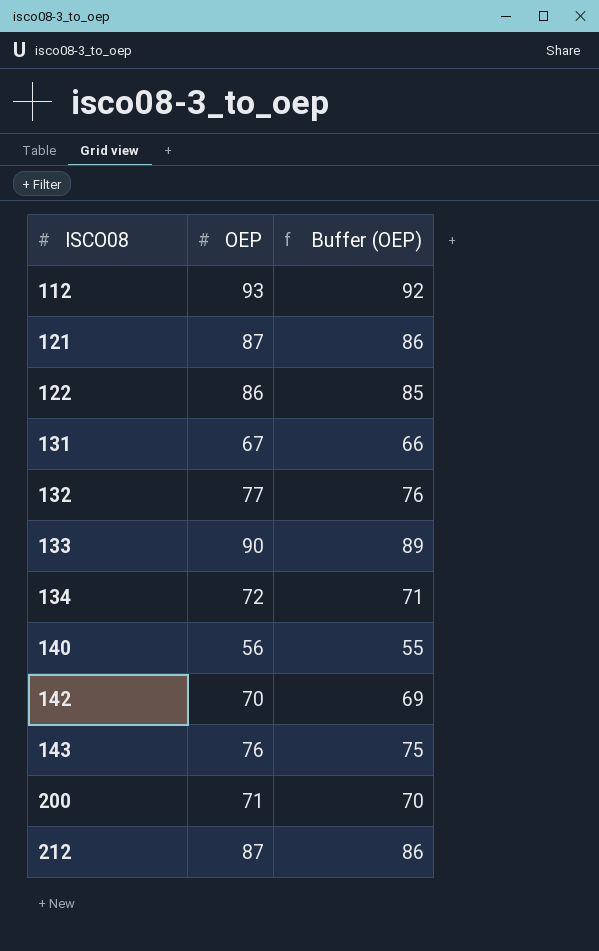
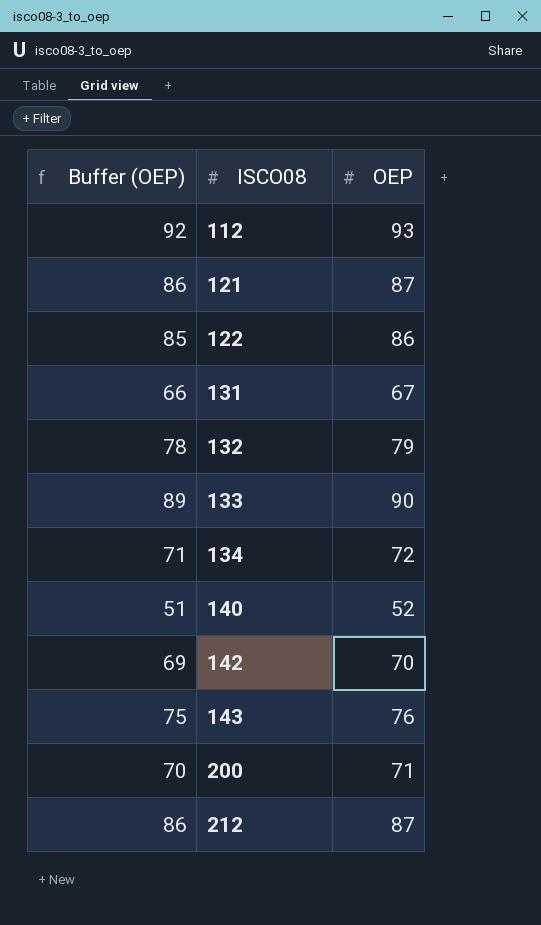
column Buffer (OEP) | position: 3 -> 1
132 | Buffer (OEP): 76 -> 78
132 | OEP: 77 -> 79
140 | Buffer (OEP): 55 -> 51
140 | OEP: 56 -> 52

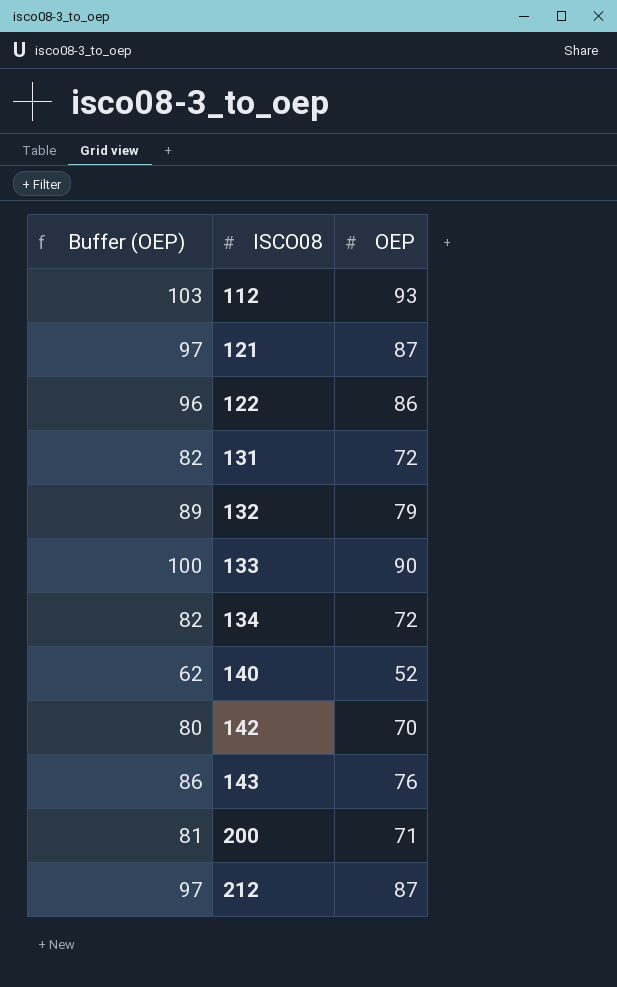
column Buffer (OEP) | formula: [OEP] - 1 -> [OEP] + 10
131 | OEP: 67 -> 72

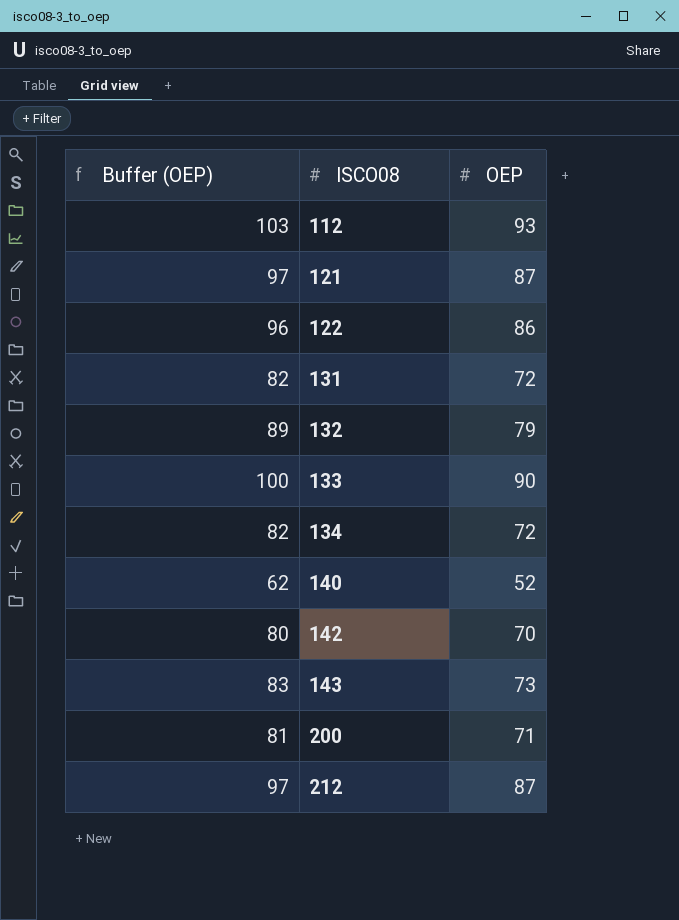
143 | Buffer (OEP): 86 -> 83
143 | OEP: 76 -> 73

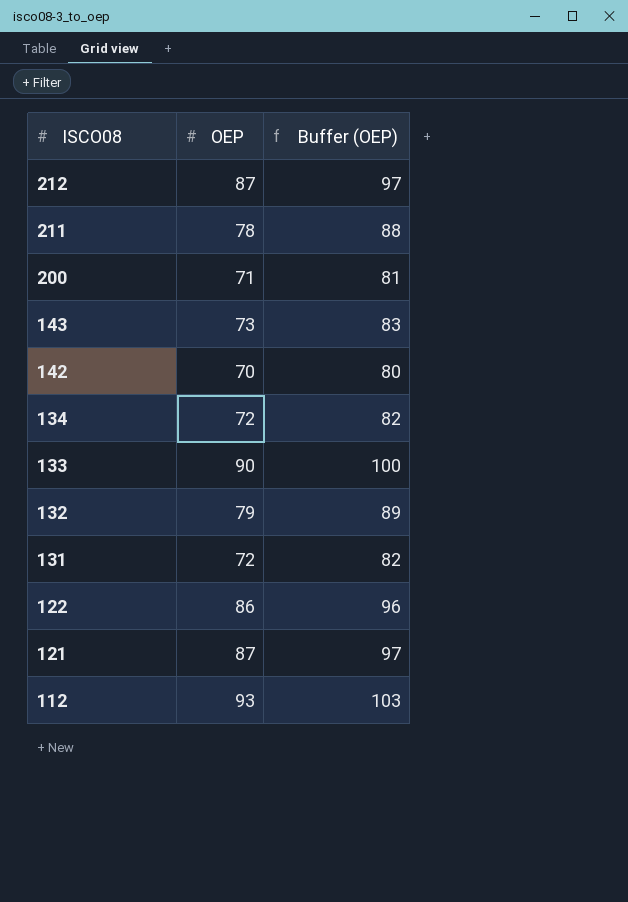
row order: ISCO08 ascending -> ISCO08 descending
column Buffer (OEP) | position: 1 -> 3
row 140: 62 | 52 -> none
row 211: none -> 78 | 88

